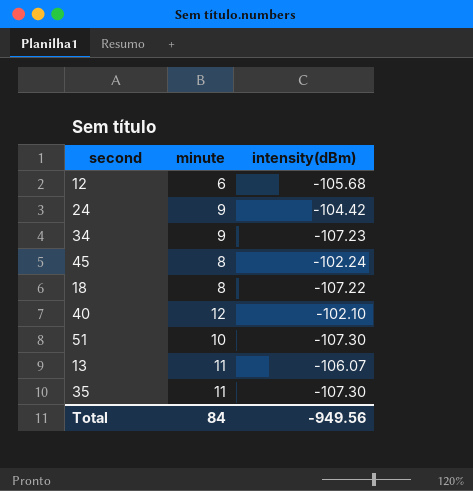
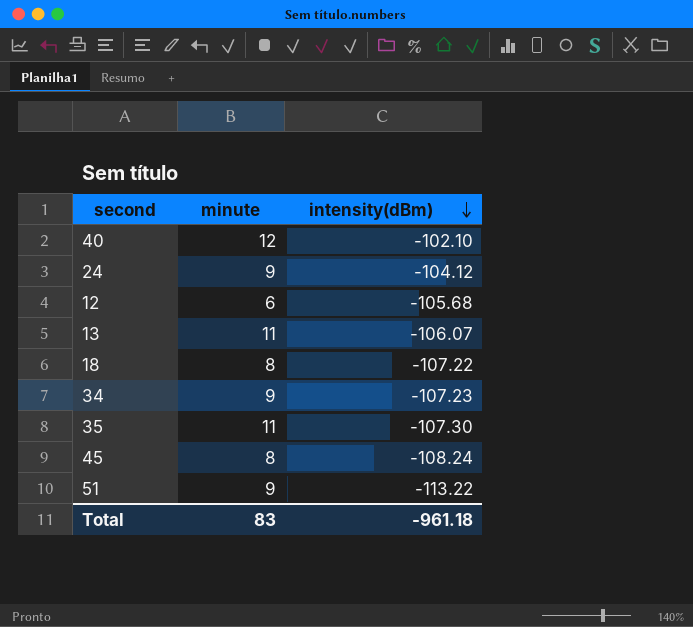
row order: none -> intensity(dBm) descending
24 | intensity(dBm): -104.42 -> -104.12
45 | intensity(dBm): -102.24 -> -108.24
51 | minute: 10 -> 9
51 | intensity(dBm): -107.30 -> -113.22
Total | minute: 84 -> 83
Total | intensity(dBm): -949.56 -> -961.18

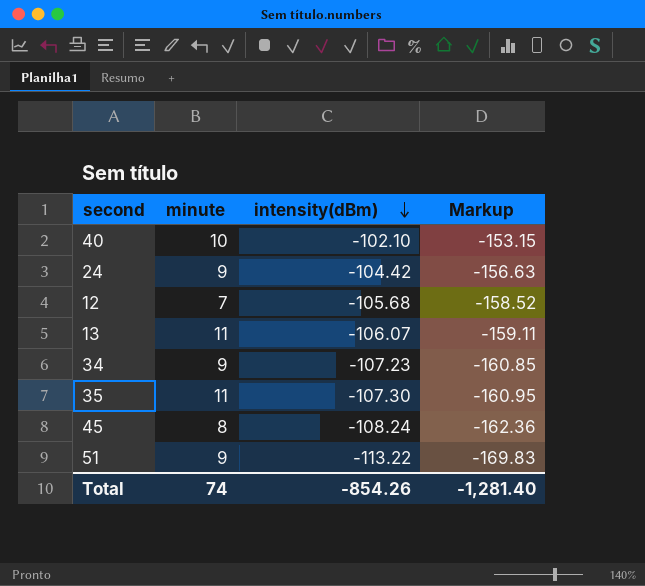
column Markup | formula: none -> [intensity(dBm)] * 1.5
row 18: 8 | -107.22 -> none
40 | minute: 12 -> 10
24 | intensity(dBm): -104.12 -> -104.42
12 | minute: 6 -> 7
Total | minute: 83 -> 74
Total | intensity(dBm): -961.18 -> -854.26

